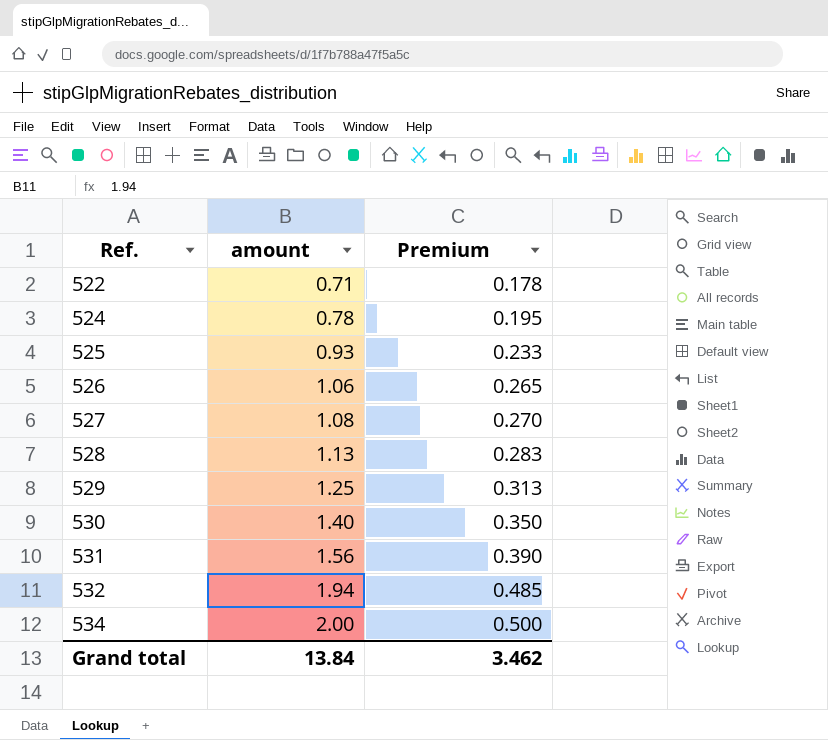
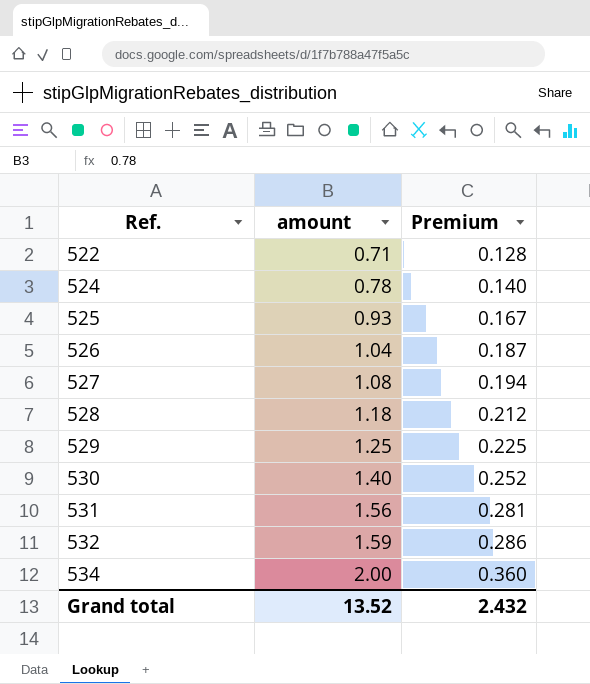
column Premium | formula: [amount] * 0.25 -> [amount] * 0.18
526 | amount: 1.06 -> 1.04
528 | amount: 1.13 -> 1.18
532 | amount: 1.94 -> 1.59
Grand total | amount: 13.84 -> 13.52
Grand total | Premium: 3.462 -> 2.432

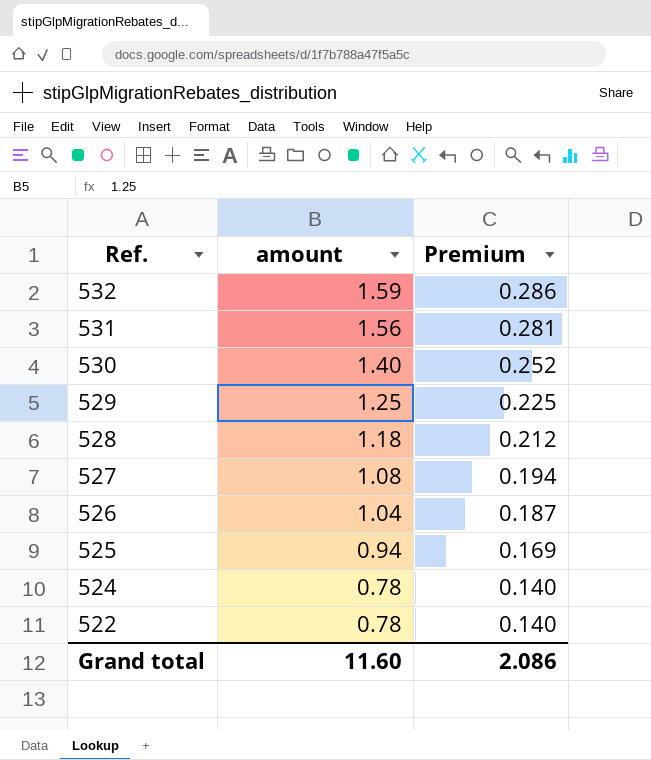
row order: Ref. ascending -> Ref. descending
row 534: 2.00 | 0.360 -> none
525 | amount: 0.93 -> 0.94
525 | Premium: 0.167 -> 0.169
522 | amount: 0.71 -> 0.78
522 | Premium: 0.128 -> 0.140
Grand total | amount: 13.52 -> 11.60
Grand total | Premium: 2.432 -> 2.086

